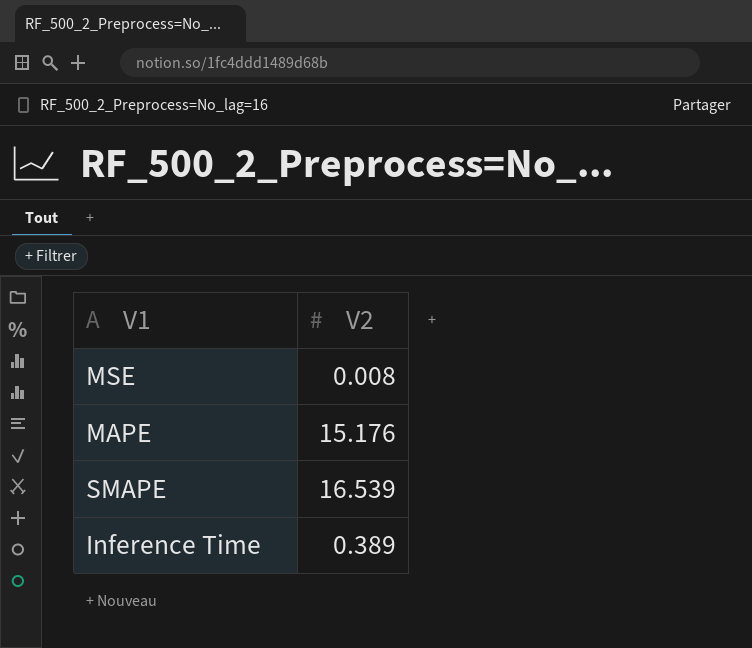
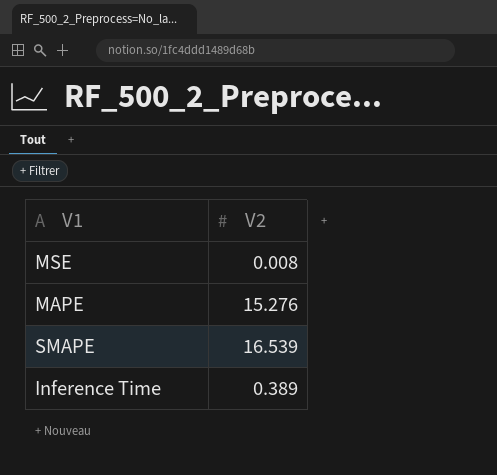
MAPE | V2: 15.176 -> 15.276

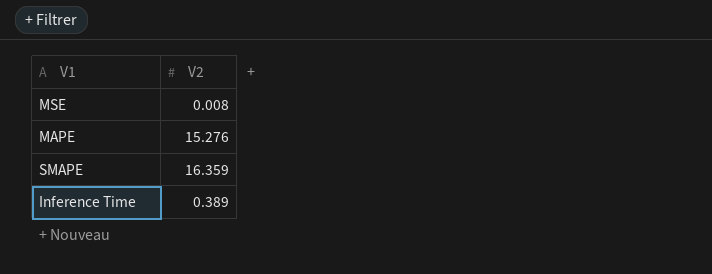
SMAPE | V2: 16.539 -> 16.359

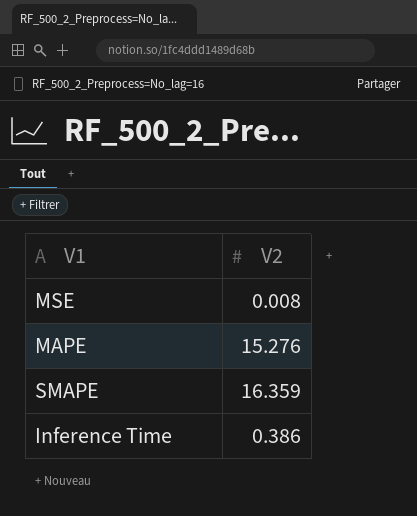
Inference Time | V2: 0.389 -> 0.386

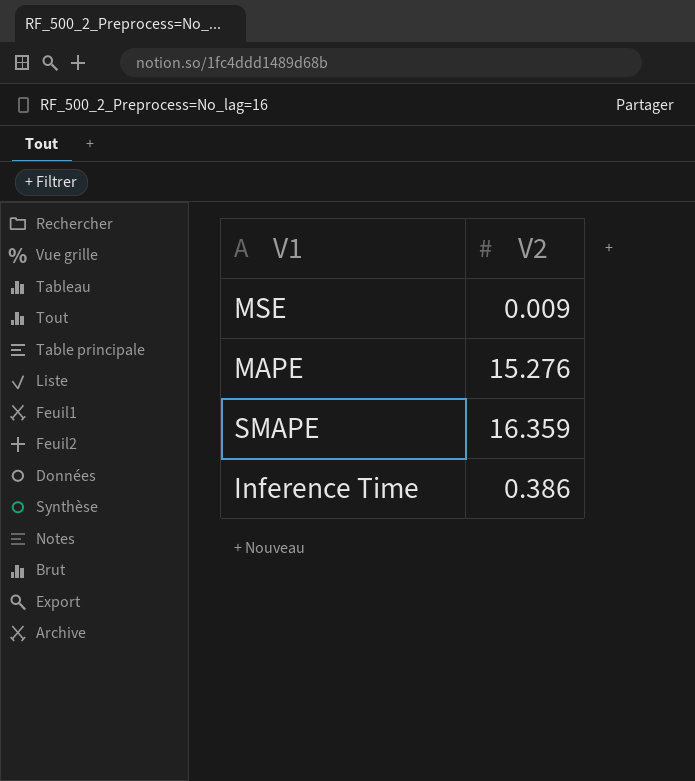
MSE | V2: 0.008 -> 0.009

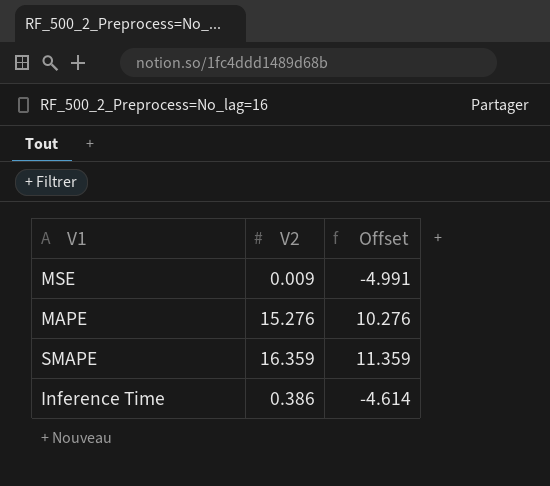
column Offset | formula: none -> [V2] - 5

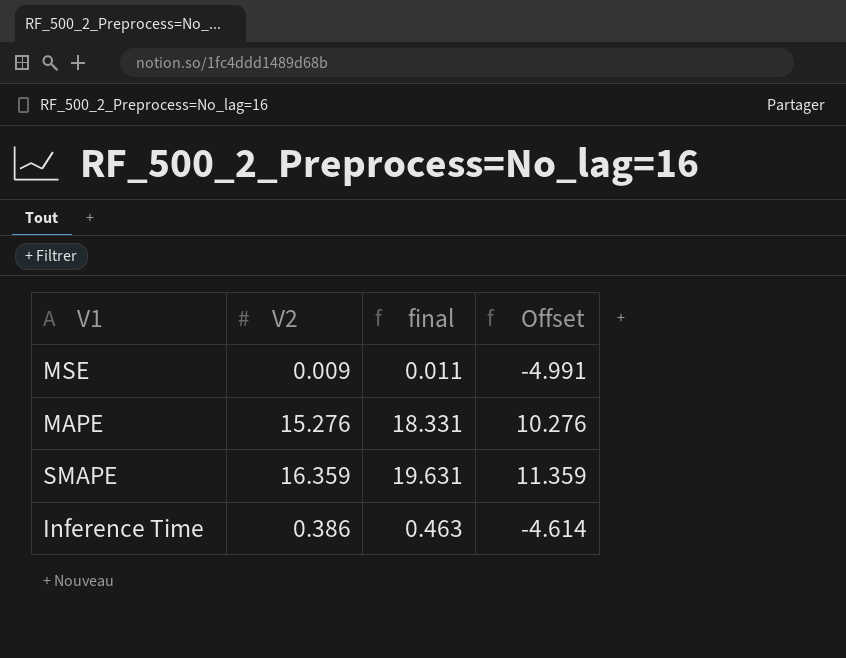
column final | formula: none -> [V2] * 1.2

